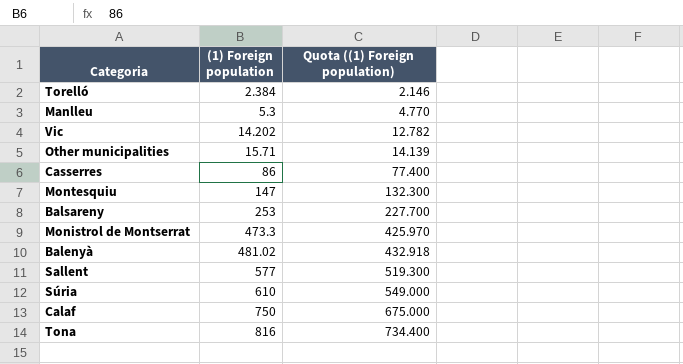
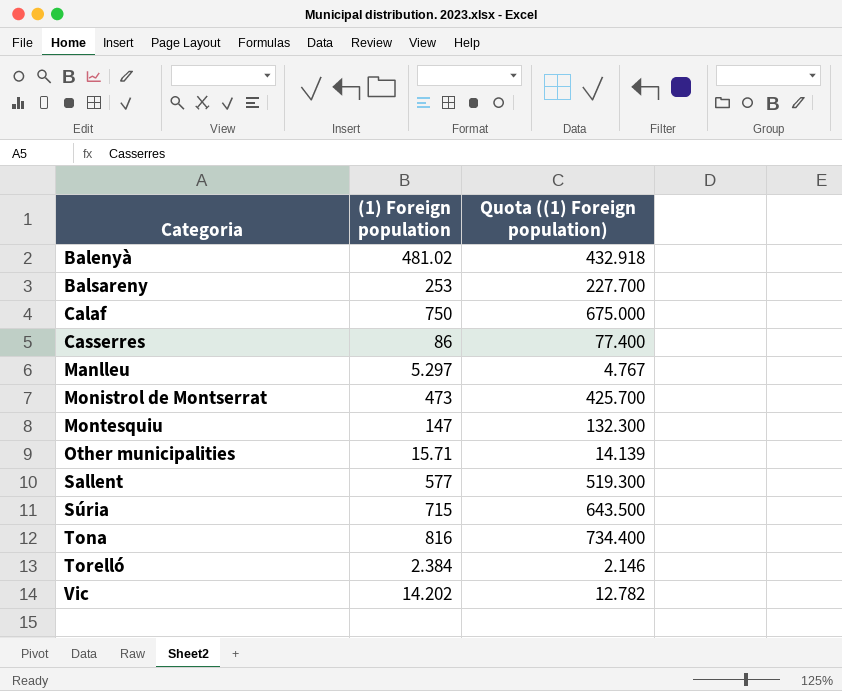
row order: (1) Foreign population ascending -> Categoria ascending
Manlleu | (1) Foreign population: 5.3 -> 5.297
Manlleu | Quota ((1) Foreign population): 4.770 -> 4.767
Monistrol de Montserrat | (1) Foreign population: 473.3 -> 473
Monistrol de Montserrat | Quota ((1) Foreign population): 425.970 -> 425.700
Súria | (1) Foreign population: 610 -> 715
Súria | Quota ((1) Foreign population): 549.000 -> 643.500

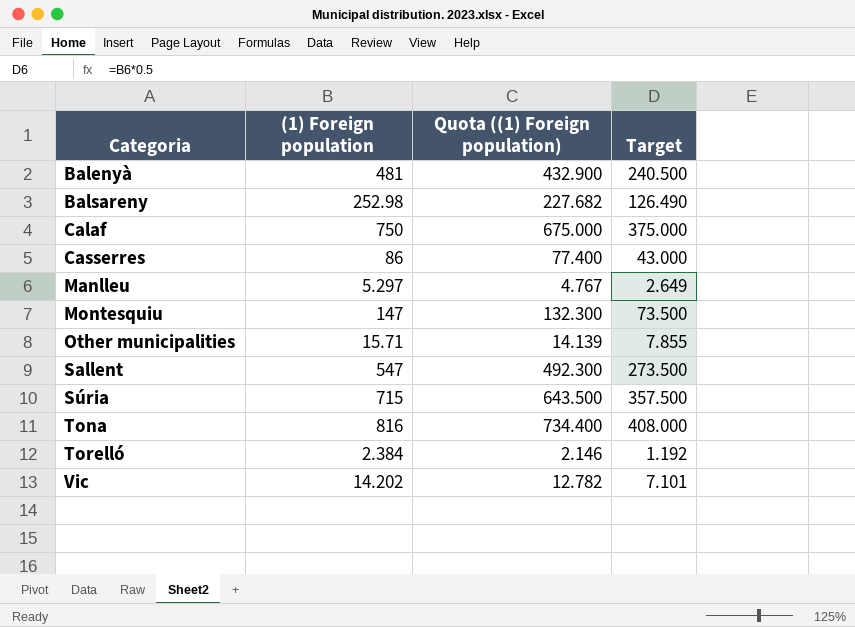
column Target | formula: none -> [(1) Foreign population] * 0.5
row Monistrol de Montserrat: 473 | 425.700 -> none
Balenyà | (1) Foreign population: 481.02 -> 481
Balenyà | Quota ((1) Foreign population): 432.918 -> 432.900
Balsareny | (1) Foreign population: 253 -> 252.98
Balsareny | Quota ((1) Foreign population): 227.700 -> 227.682
Sallent | (1) Foreign population: 577 -> 547
Sallent | Quota ((1) Foreign population): 519.300 -> 492.300

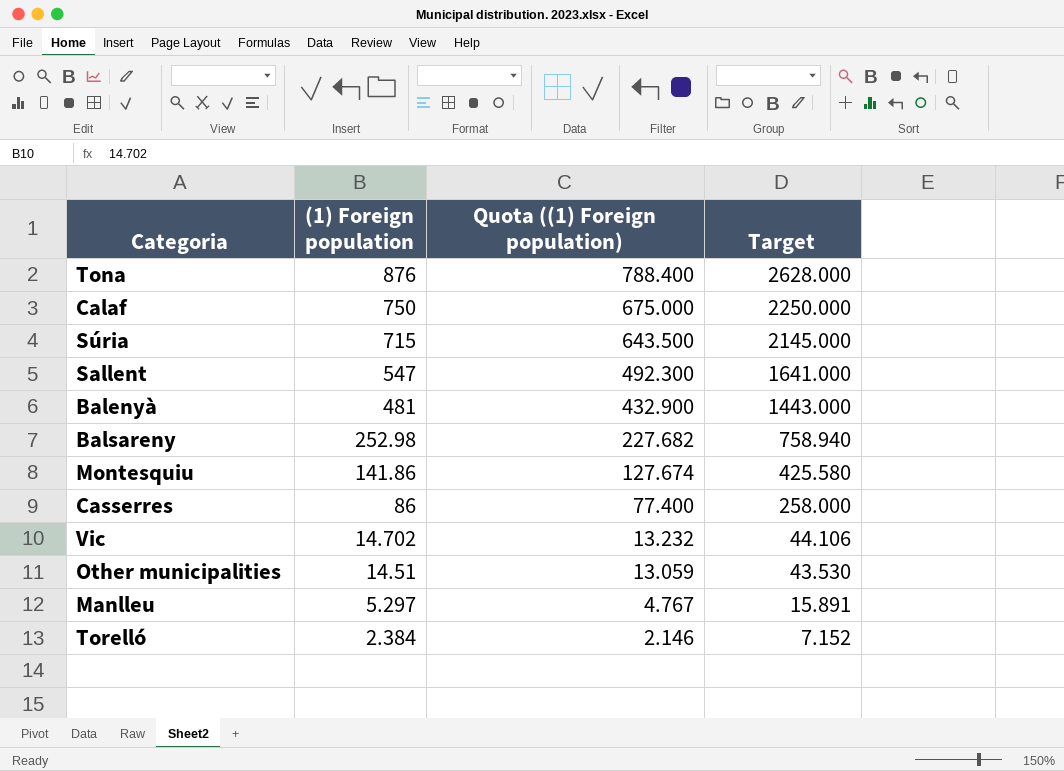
row order: Categoria ascending -> (1) Foreign population descending
column Target | formula: [(1) Foreign population] * 0.5 -> [(1) Foreign population] * 3
Tona | (1) Foreign population: 816 -> 876
Tona | Quota ((1) Foreign population): 734.400 -> 788.400
Montesquiu | (1) Foreign population: 147 -> 141.86
Montesquiu | Quota ((1) Foreign population): 132.300 -> 127.674
Vic | (1) Foreign population: 14.202 -> 14.702
Vic | Quota ((1) Foreign population): 12.782 -> 13.232
Other municipalities | (1) Foreign population: 15.71 -> 14.51
Other municipalities | Quota ((1) Foreign population): 14.139 -> 13.059

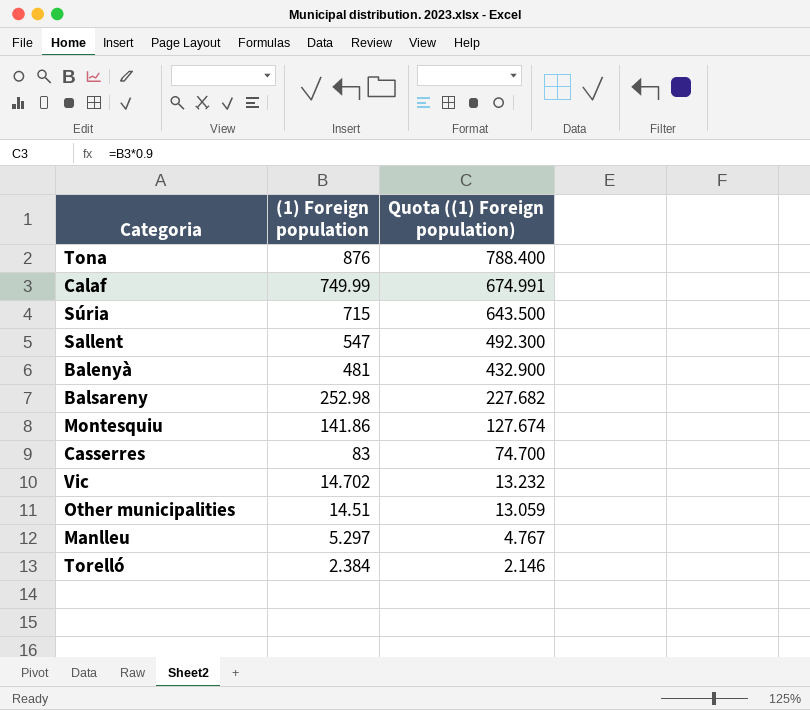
column Target | formula: [(1) Foreign population] * 3 -> none
Calaf | (1) Foreign population: 750 -> 749.99
Calaf | Quota ((1) Foreign population): 675.000 -> 674.991
Casserres | (1) Foreign population: 86 -> 83
Casserres | Quota ((1) Foreign population): 77.400 -> 74.700

